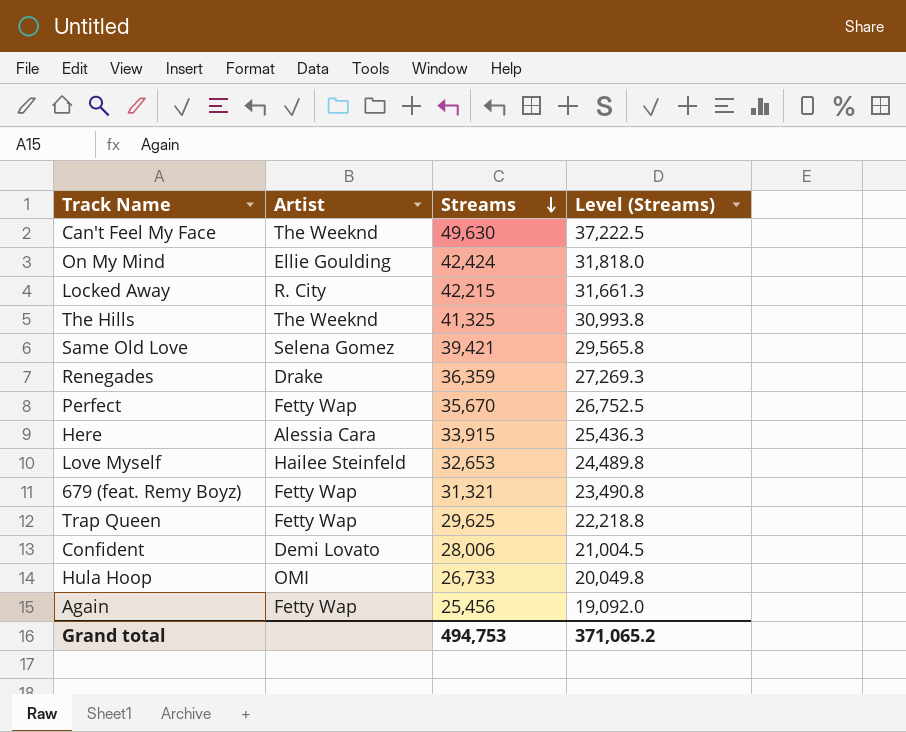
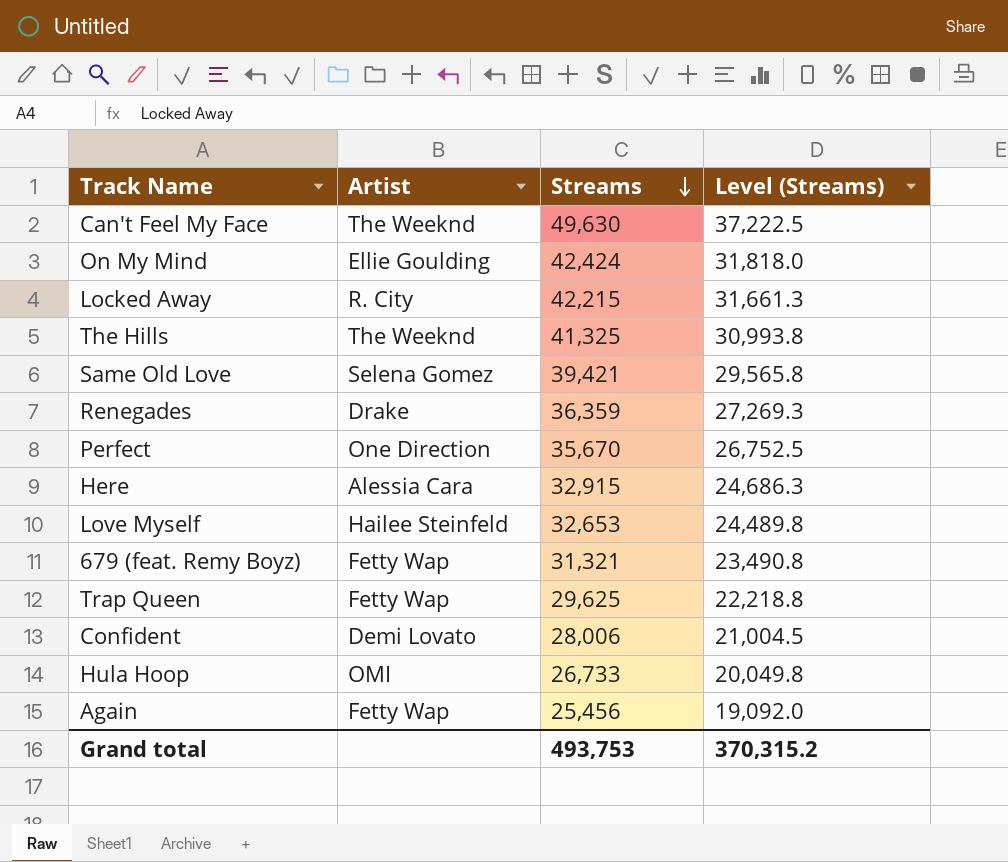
Perfect | Artist: Fetty Wap -> One Direction
Here | Streams: 33,915 -> 32,915
Here | Level (Streams): 25,436.3 -> 24,686.3
Grand total | Streams: 494,753 -> 493,753
Grand total | Level (Streams): 371,065.2 -> 370,315.2

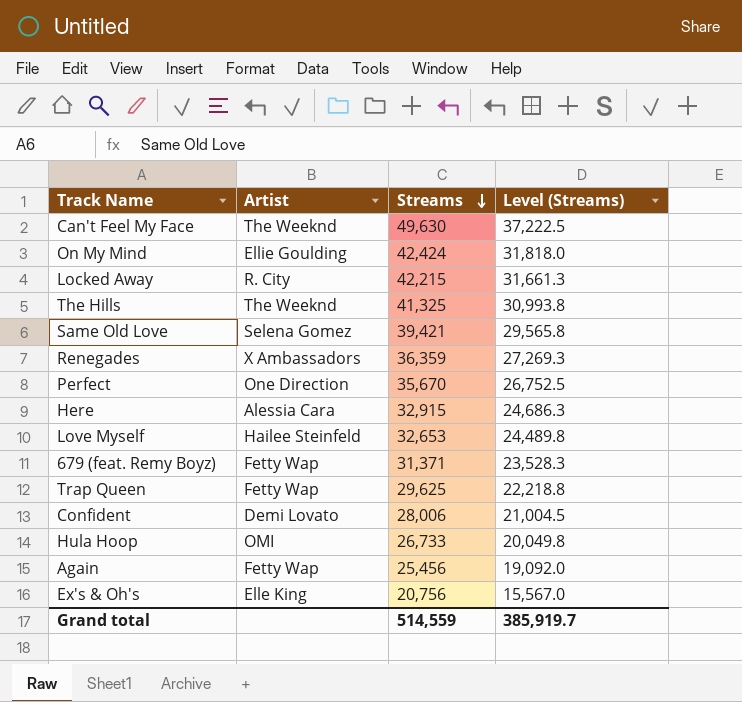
Renegades | Artist: Drake -> X Ambassadors
679 (feat. Remy Boyz) | Streams: 31,321 -> 31,371
679 (feat. Remy Boyz) | Level (Streams): 23,490.8 -> 23,528.3
row Ex's & Oh's: none -> Elle King | 20,756 | 15,567.0
Grand total | Streams: 493,753 -> 514,559
Grand total | Level (Streams): 370,315.2 -> 385,919.7

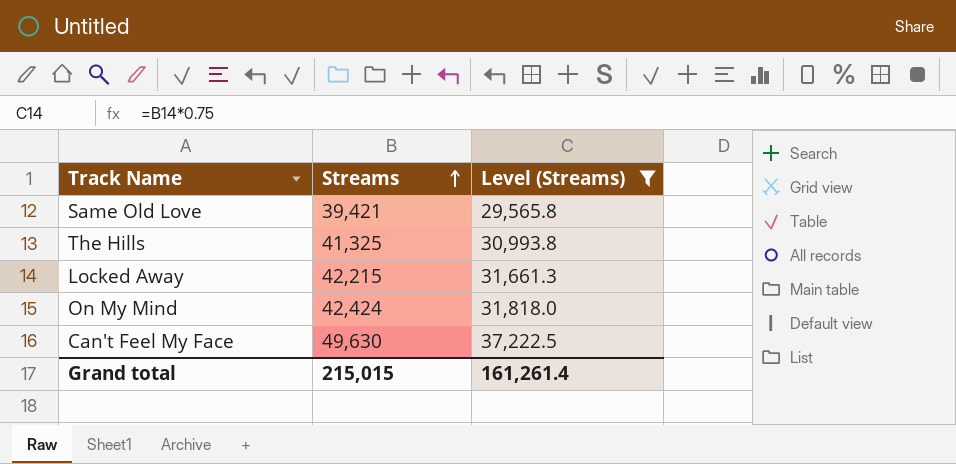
filter: none -> Level (Streams) >= 29,565.8
row order: Streams descending -> Streams ascending
column Artist | position: 2 -> none
Grand total | Streams: 514,559 -> 215,015
Grand total | Level (Streams): 385,919.7 -> 161,261.4

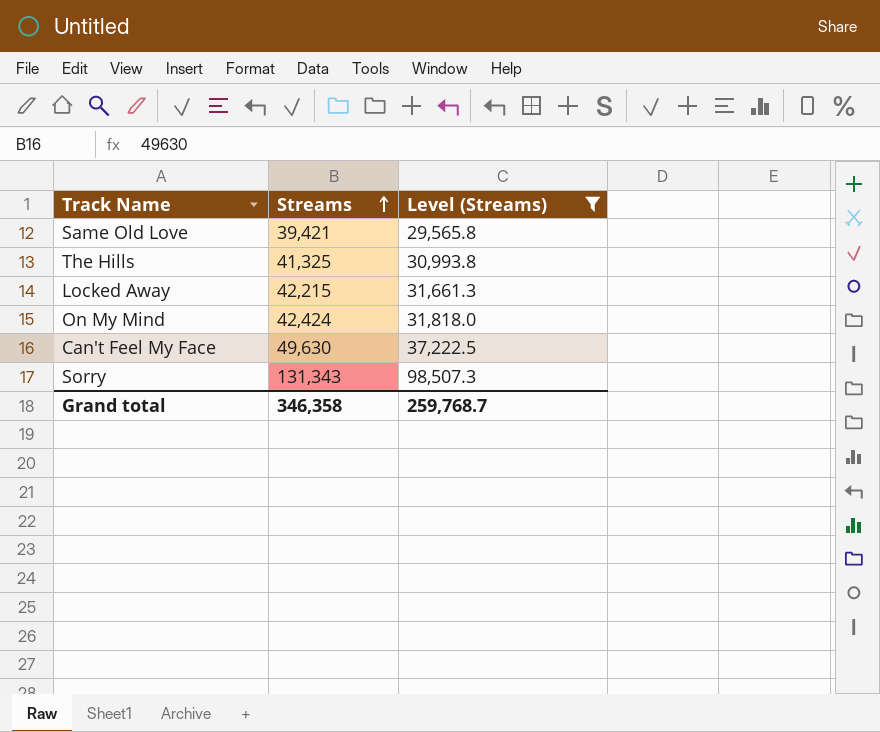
row Sorry: none -> 131,343 | 98,507.3
Grand total | Streams: 215,015 -> 346,358
Grand total | Level (Streams): 161,261.4 -> 259,768.7

